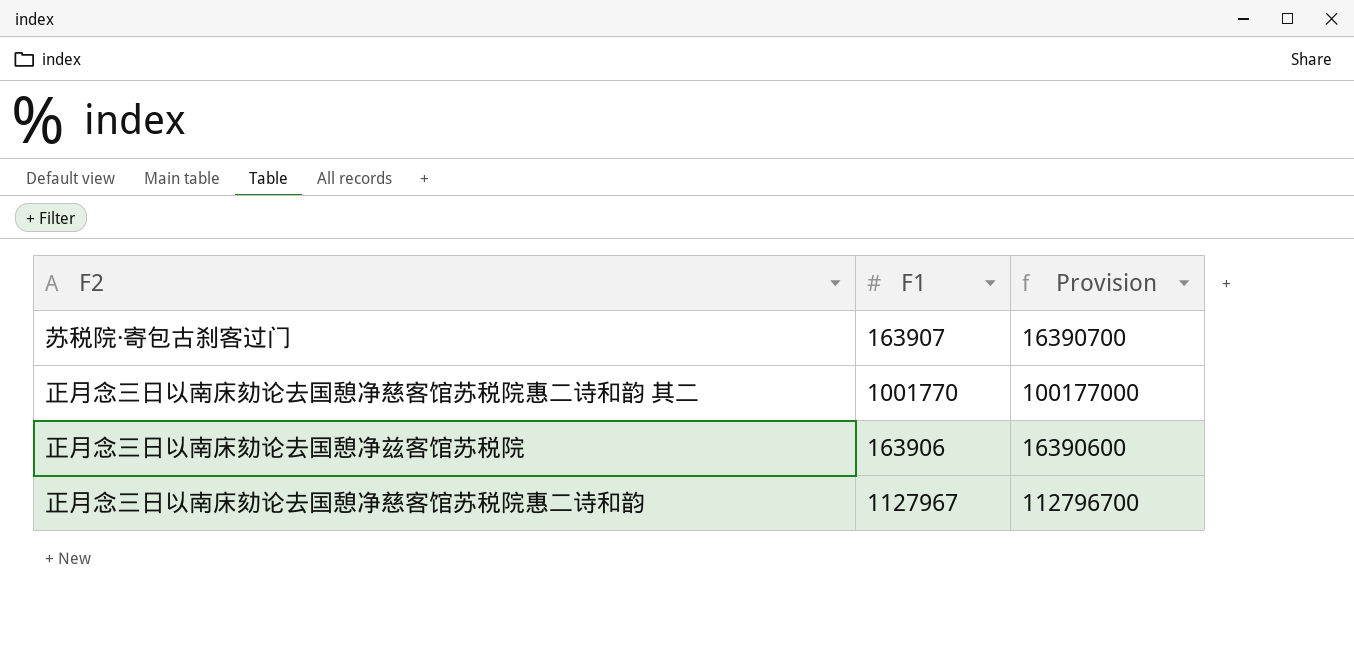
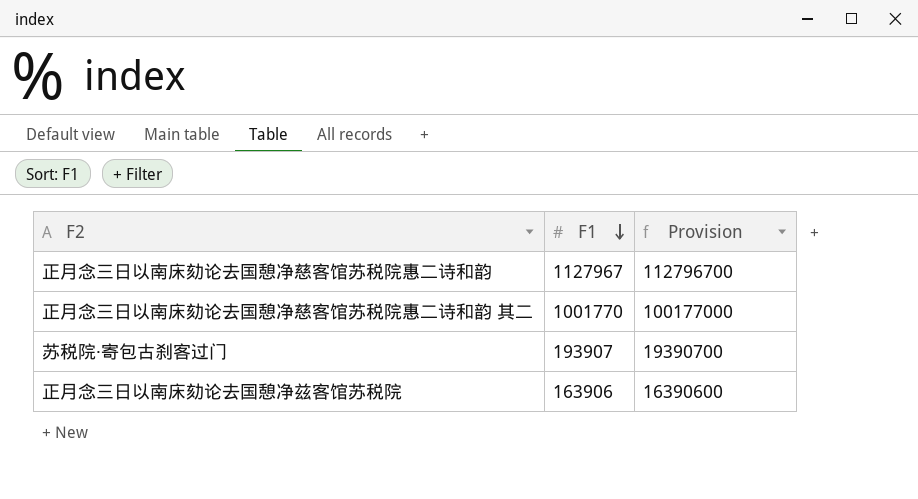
row order: none -> F1 descending
苏税院·寄包古刹客过门 | F1: 163907 -> 193907
苏税院·寄包古刹客过门 | Provision: 16390700 -> 19390700

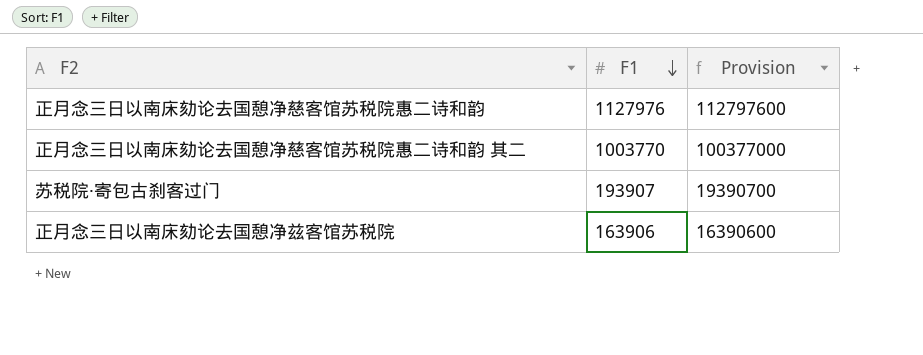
正月念三日以南床劾论去国憩净慈客馆苏税院惠二诗和韵 | F1: 1127967 -> 1127976
正月念三日以南床劾论去国憩净慈客馆苏税院惠二诗和韵 | Provision: 112796700 -> 112797600
正月念三日以南床劾论去国憩净慈客馆苏税院惠二诗和韵 其二 | F1: 1001770 -> 1003770
正月念三日以南床劾论去国憩净慈客馆苏税院惠二诗和韵 其二 | Provision: 100177000 -> 100377000

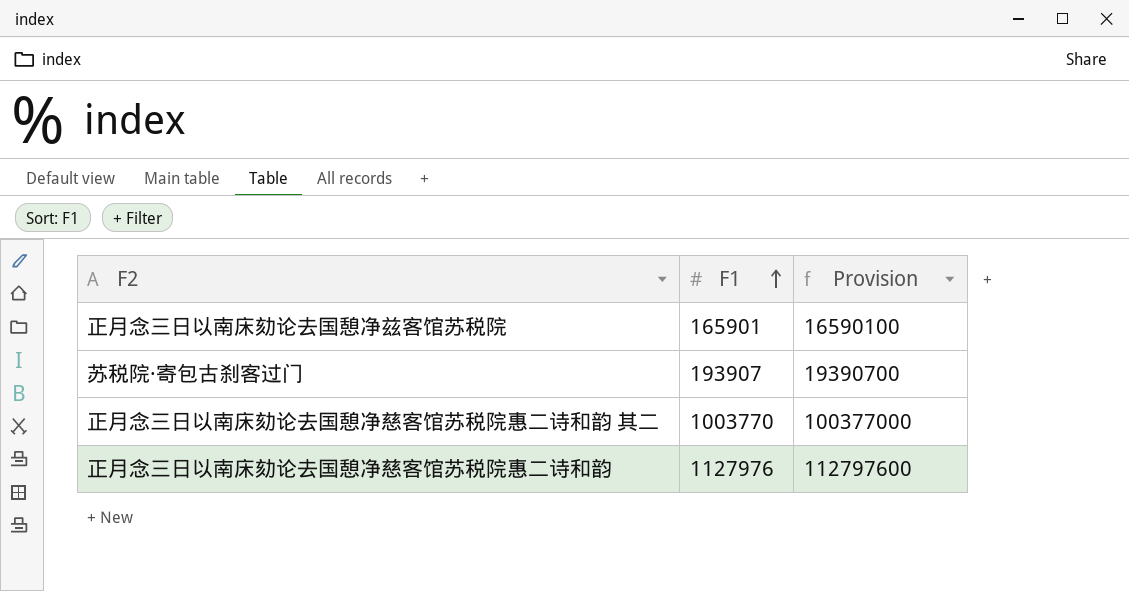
row order: F1 descending -> F1 ascending
正月念三日以南床劾论去国憩净兹客馆苏税院 | F1: 163906 -> 165901
正月念三日以南床劾论去国憩净兹客馆苏税院 | Provision: 16390600 -> 16590100

